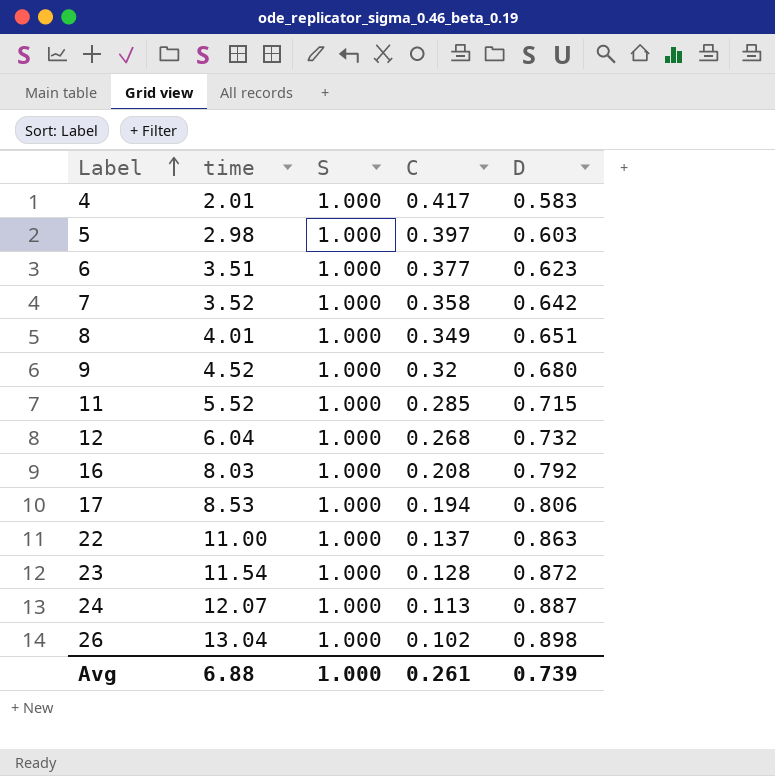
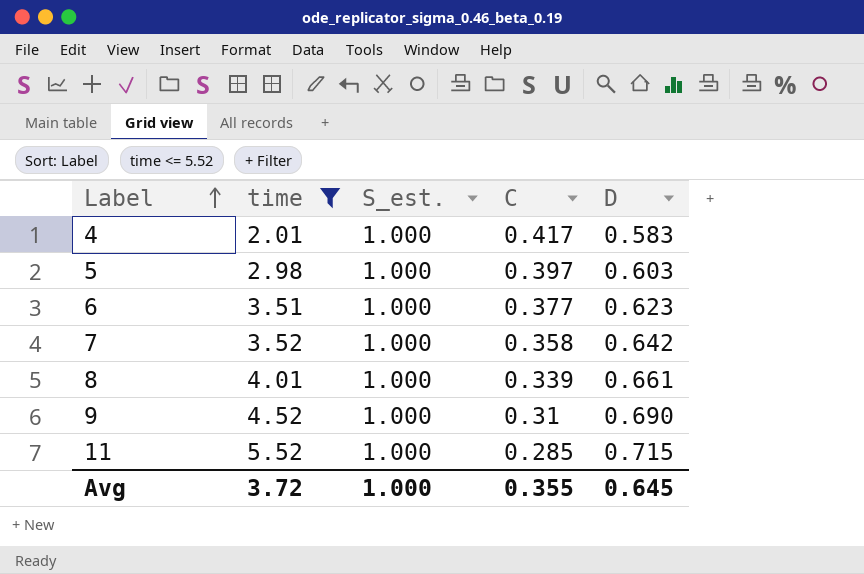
filter: none -> time <= 5.52
column name: S -> S_est.
8 | C: 0.349 -> 0.339
8 | D: 0.651 -> 0.661
9 | C: 0.32 -> 0.31
9 | D: 0.680 -> 0.690
Avg | time: 6.88 -> 3.72
Avg | C: 0.261 -> 0.355
Avg | D: 0.739 -> 0.645

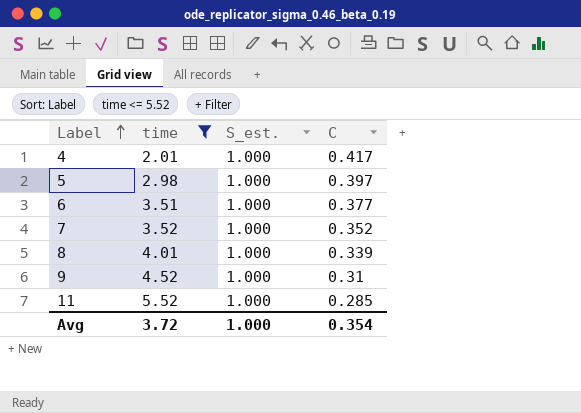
column D | formula: [S_est.] - [C] -> none
7 | C: 0.358 -> 0.352
Avg | C: 0.355 -> 0.354

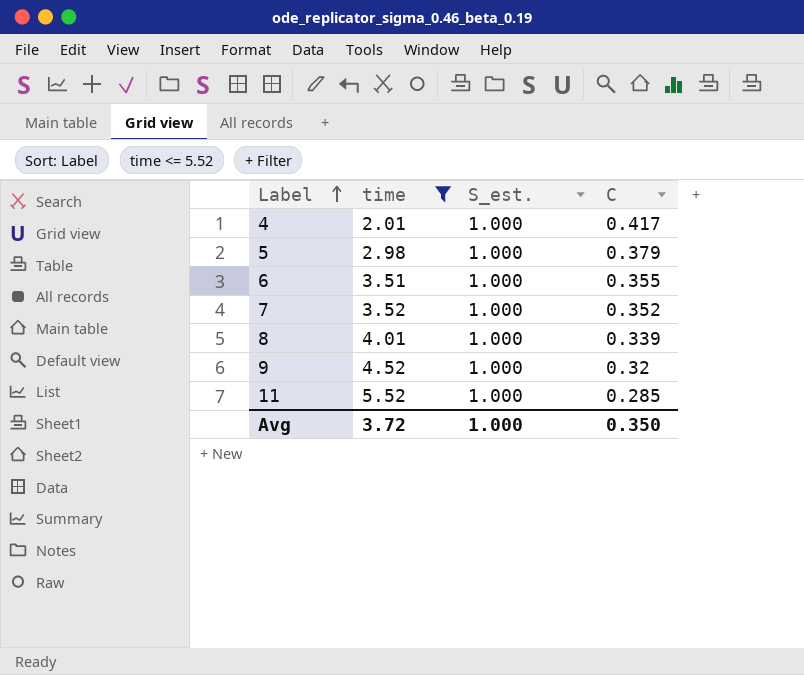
5 | C: 0.397 -> 0.379
6 | C: 0.377 -> 0.355
9 | C: 0.31 -> 0.32
Avg | C: 0.354 -> 0.350

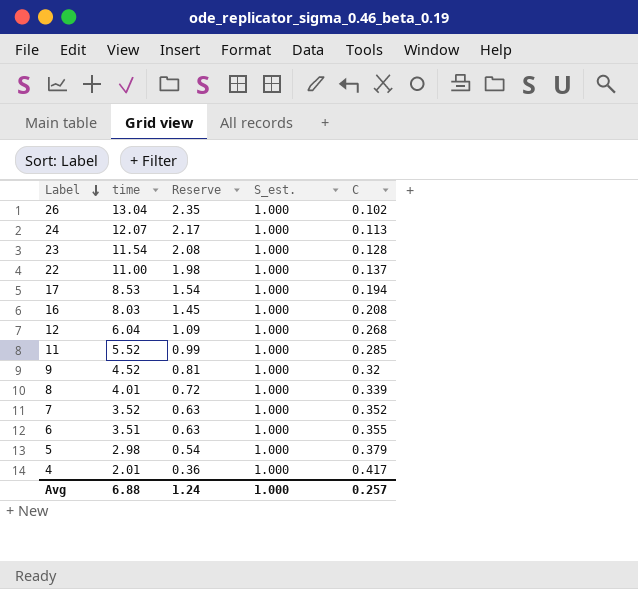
filter: time <= 5.52 -> none
row order: Label ascending -> Label descending
column Reserve | formula: none -> [time] * 0.18
Avg | time: 3.72 -> 6.88
Avg | C: 0.350 -> 0.257

